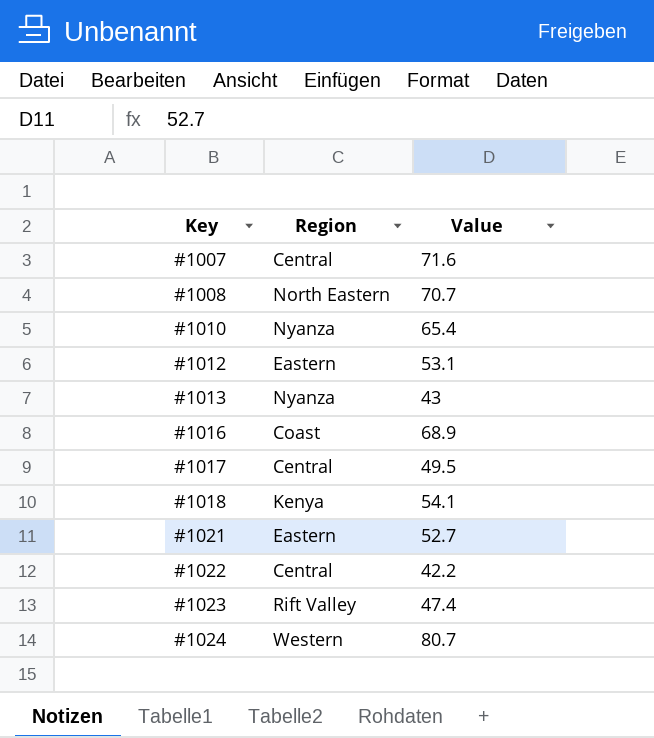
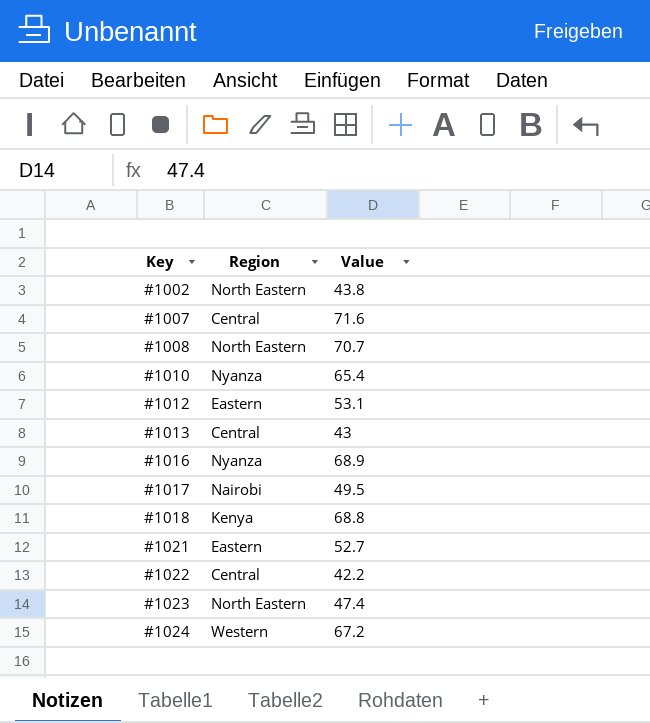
row #1002: none -> North Eastern | 43.8
#1013 | Region: Nyanza -> Central
#1016 | Region: Coast -> Nyanza
#1017 | Region: Central -> Nairobi
#1018 | Value: 54.1 -> 68.8
#1023 | Region: Rift Valley -> North Eastern
#1024 | Value: 80.7 -> 67.2

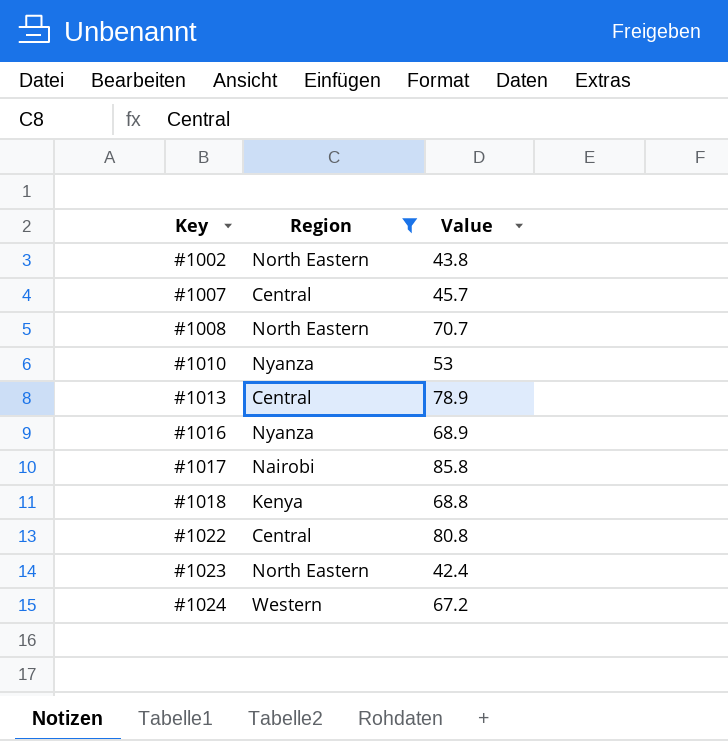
filter: none -> Region != Eastern
#1007 | Value: 71.6 -> 45.7
#1010 | Value: 65.4 -> 53
#1013 | Value: 43 -> 78.9
#1017 | Value: 49.5 -> 85.8
#1022 | Value: 42.2 -> 80.8
#1023 | Value: 47.4 -> 42.4

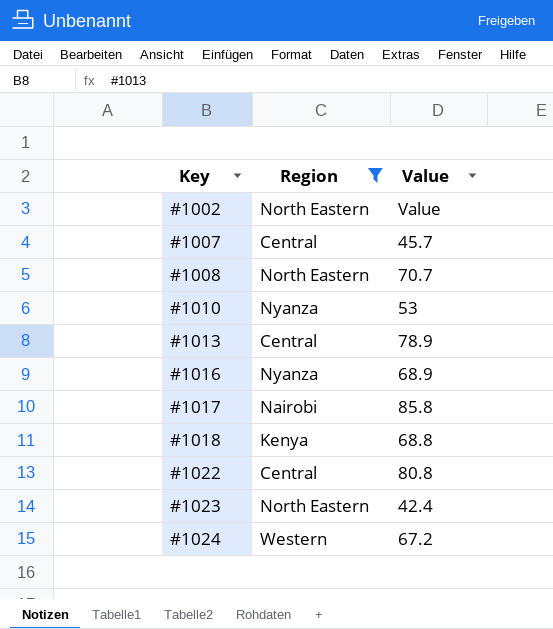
#1002 | Value: 43.8 -> Value

